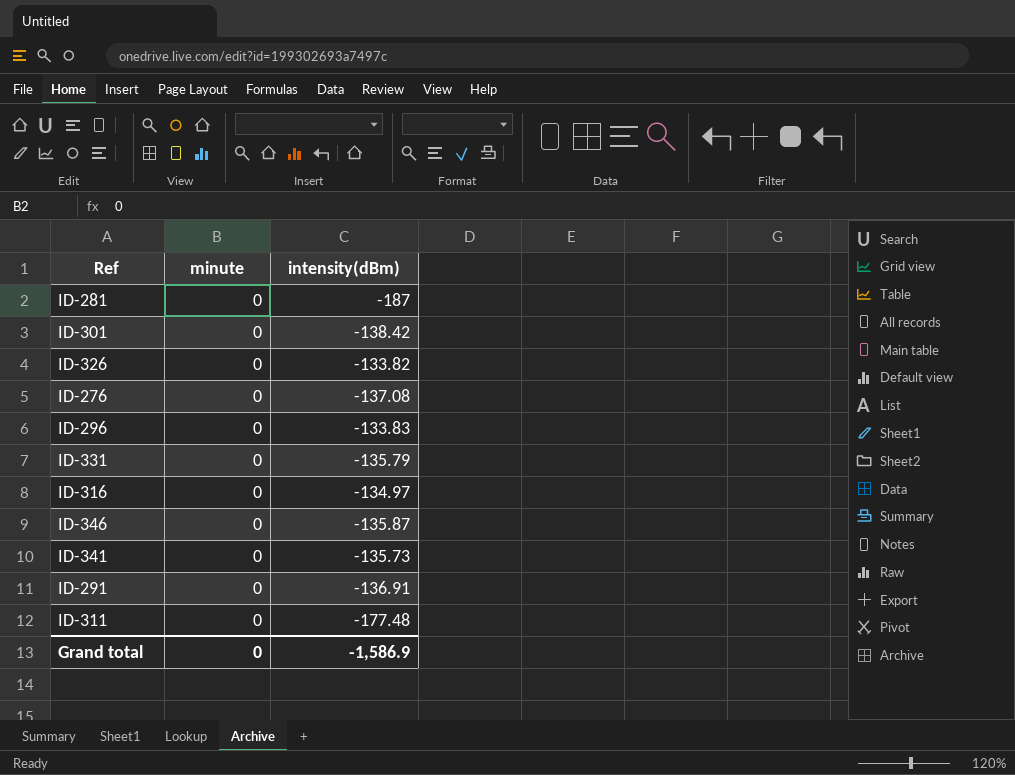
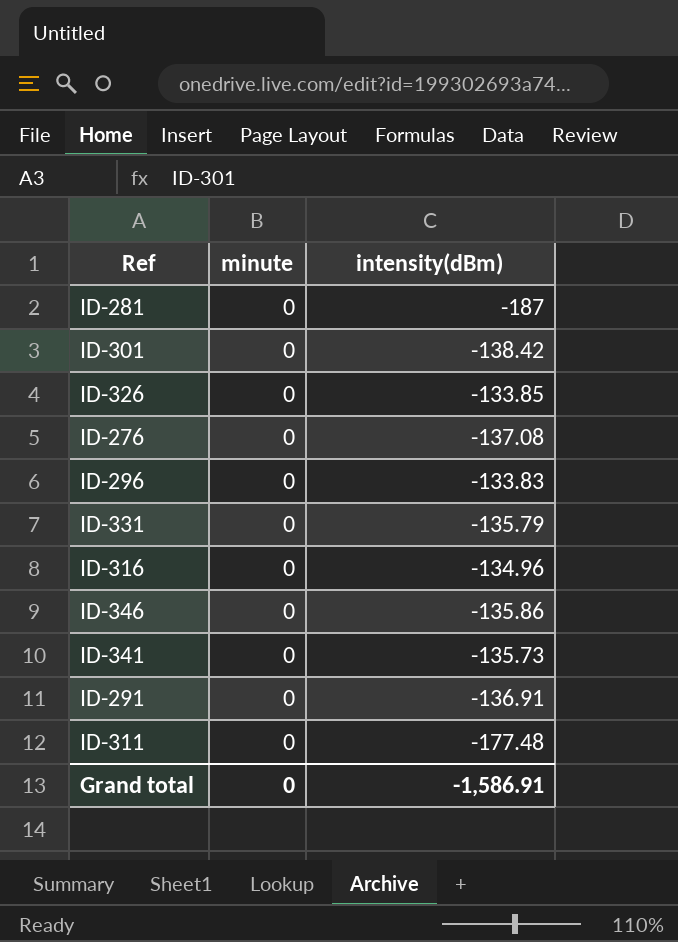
ID-326 | intensity(dBm): -133.82 -> -133.85
ID-316 | intensity(dBm): -134.97 -> -134.96
ID-346 | intensity(dBm): -135.87 -> -135.86
Grand total | intensity(dBm): -1,586.9 -> -1,586.91

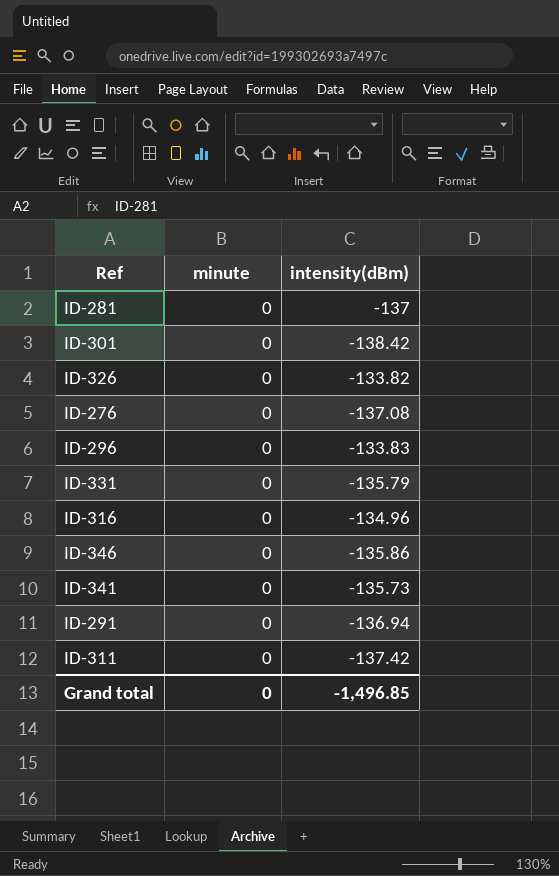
ID-281 | intensity(dBm): -187 -> -137
ID-326 | intensity(dBm): -133.85 -> -133.82
ID-291 | intensity(dBm): -136.91 -> -136.94
ID-311 | intensity(dBm): -177.48 -> -137.42
Grand total | intensity(dBm): -1,586.91 -> -1,496.85

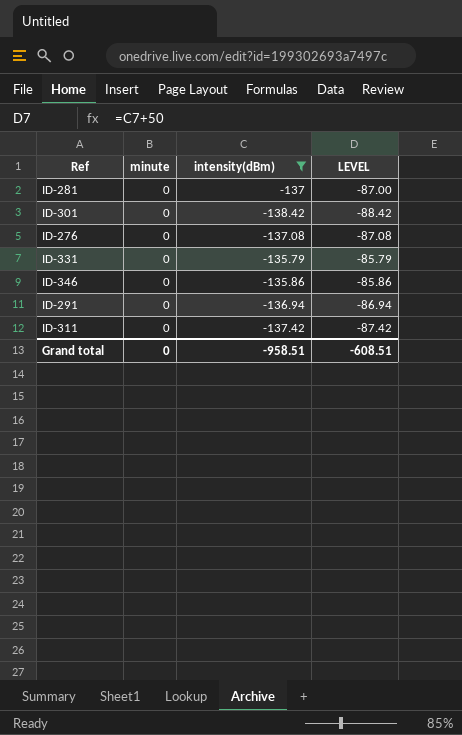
filter: none -> intensity(dBm) <= -135.79
column LEVEL | formula: none -> [intensity(dBm)] + 50
Grand total | intensity(dBm): -1,496.85 -> -958.51

